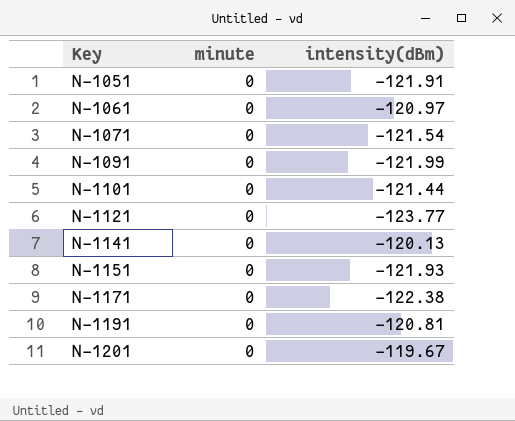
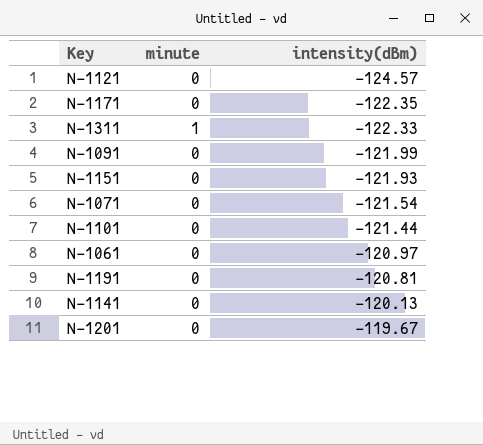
row order: Key ascending -> intensity(dBm) ascending
row N-1051: 0 | -121.91 -> none
N-1121 | intensity(dBm): -123.77 -> -124.57
N-1171 | intensity(dBm): -122.38 -> -122.35
row N-1311: none -> 1 | -122.33

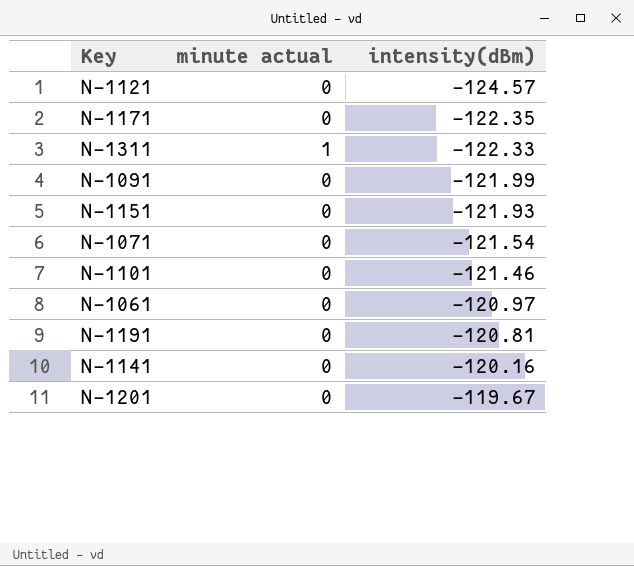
column name: minute -> minute actual
N-1101 | intensity(dBm): -121.44 -> -121.46
N-1141 | intensity(dBm): -120.13 -> -120.16

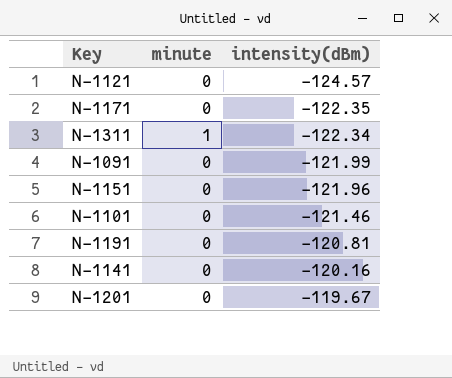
column name: minute actual -> minute
row N-1071: 0 | -121.54 -> none
row N-1061: 0 | -120.97 -> none
N-1311 | intensity(dBm): -122.33 -> -122.34
N-1151 | intensity(dBm): -121.93 -> -121.96

